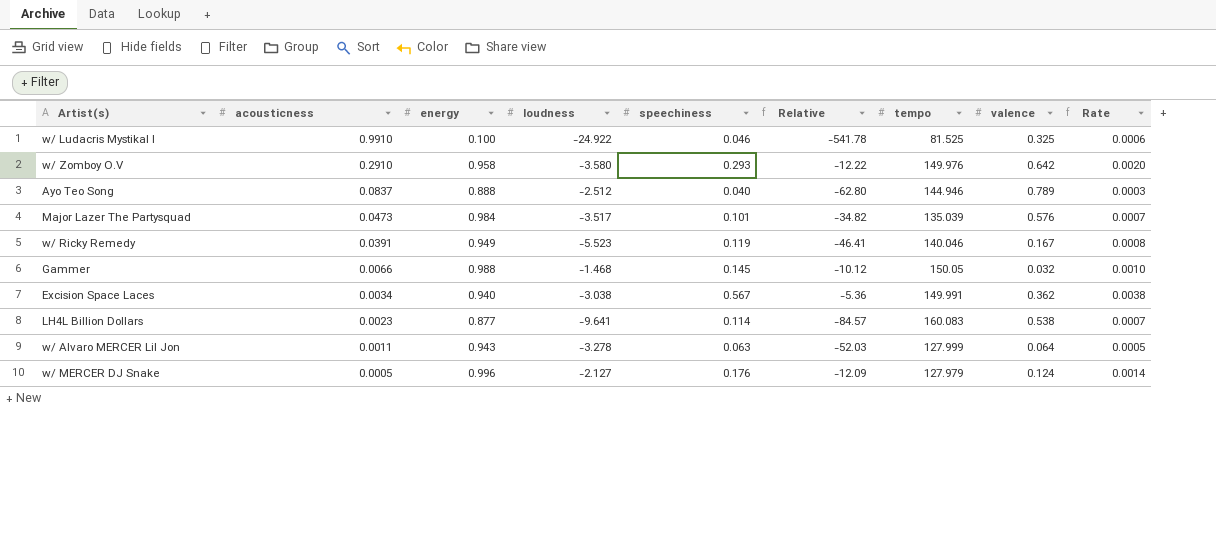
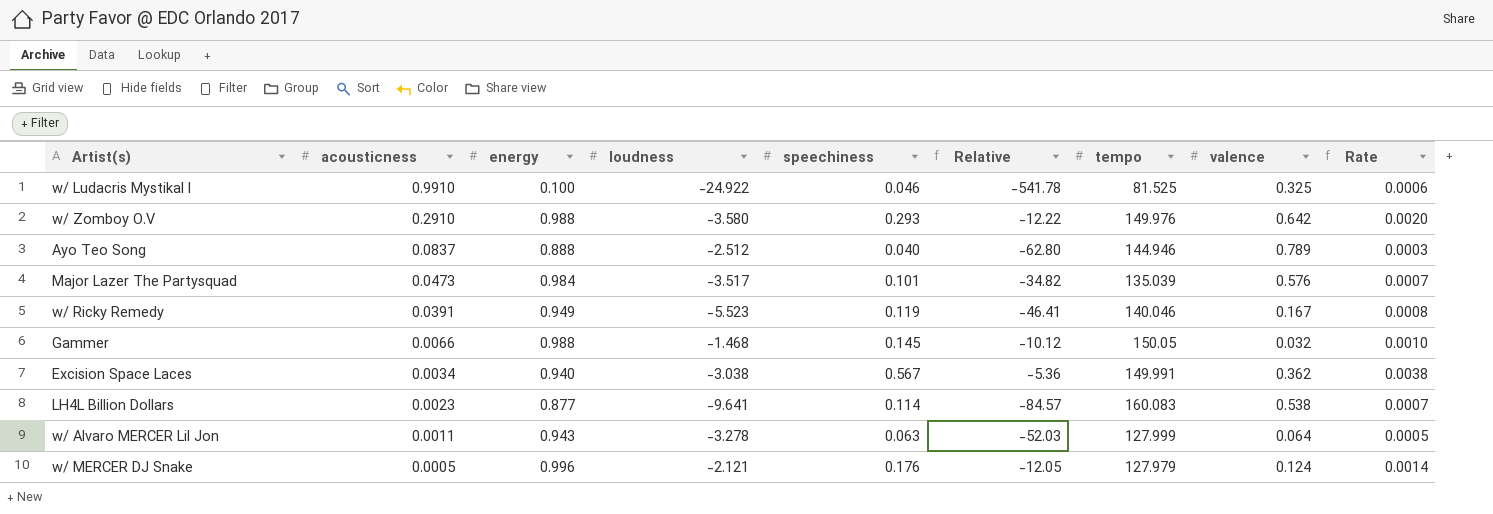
w/ Zomboy O.V | energy: 0.958 -> 0.988
w/ MERCER DJ Snake | loudness: -2.127 -> -2.121
w/ MERCER DJ Snake | Relative: -12.09 -> -12.05

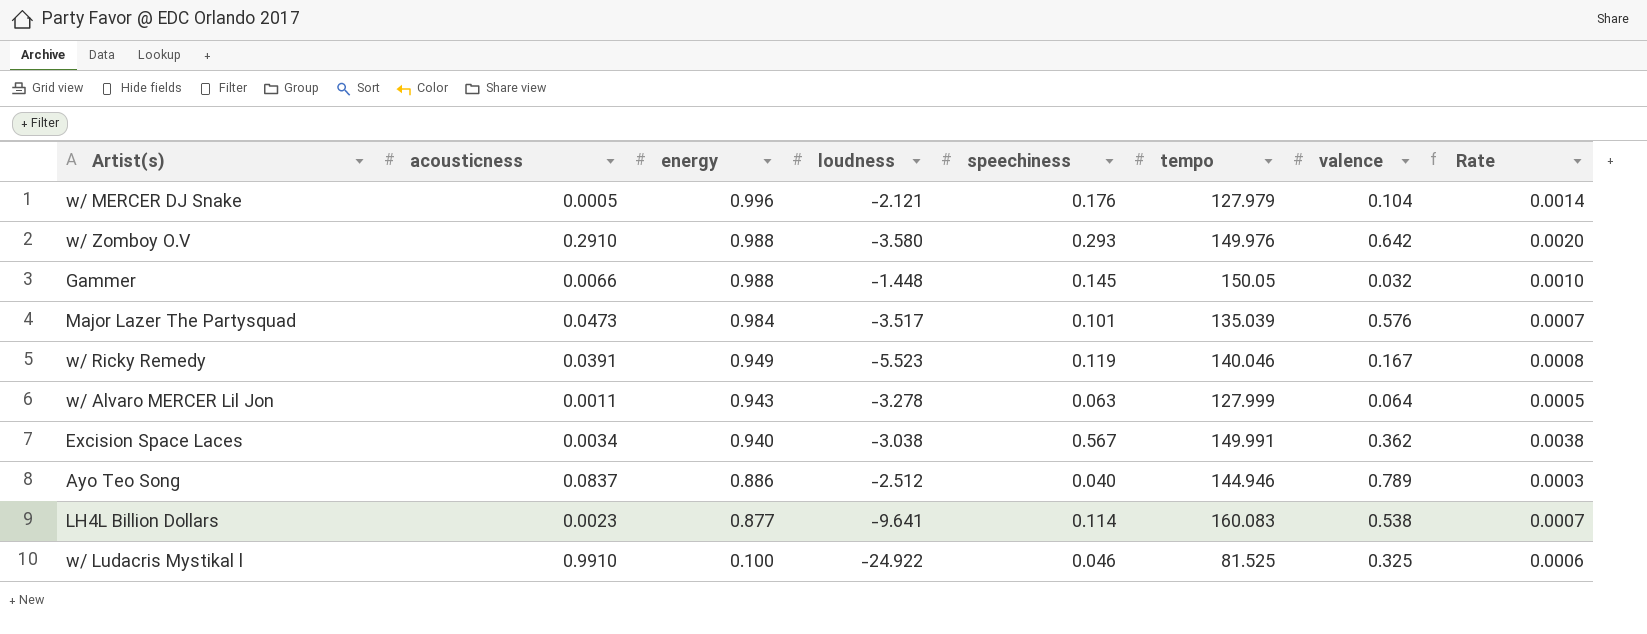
row order: acousticness descending -> energy descending
column Relative | formula: [loudness] / [speechiness] -> none
w/ MERCER DJ Snake | valence: 0.124 -> 0.104
Gammer | loudness: -1.468 -> -1.448
Ayo Teo Song | energy: 0.888 -> 0.886

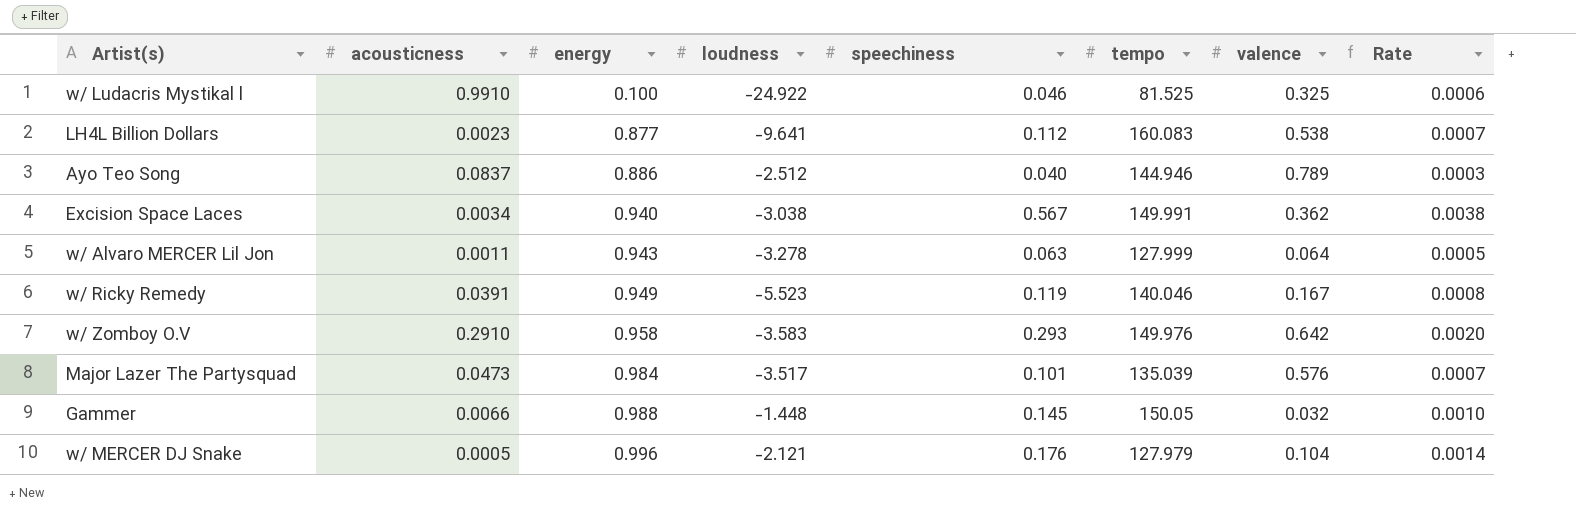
row order: energy descending -> energy ascending
LH4L Billion Dollars | speechiness: 0.114 -> 0.112
w/ Zomboy O.V | energy: 0.988 -> 0.958
w/ Zomboy O.V | loudness: -3.580 -> -3.583

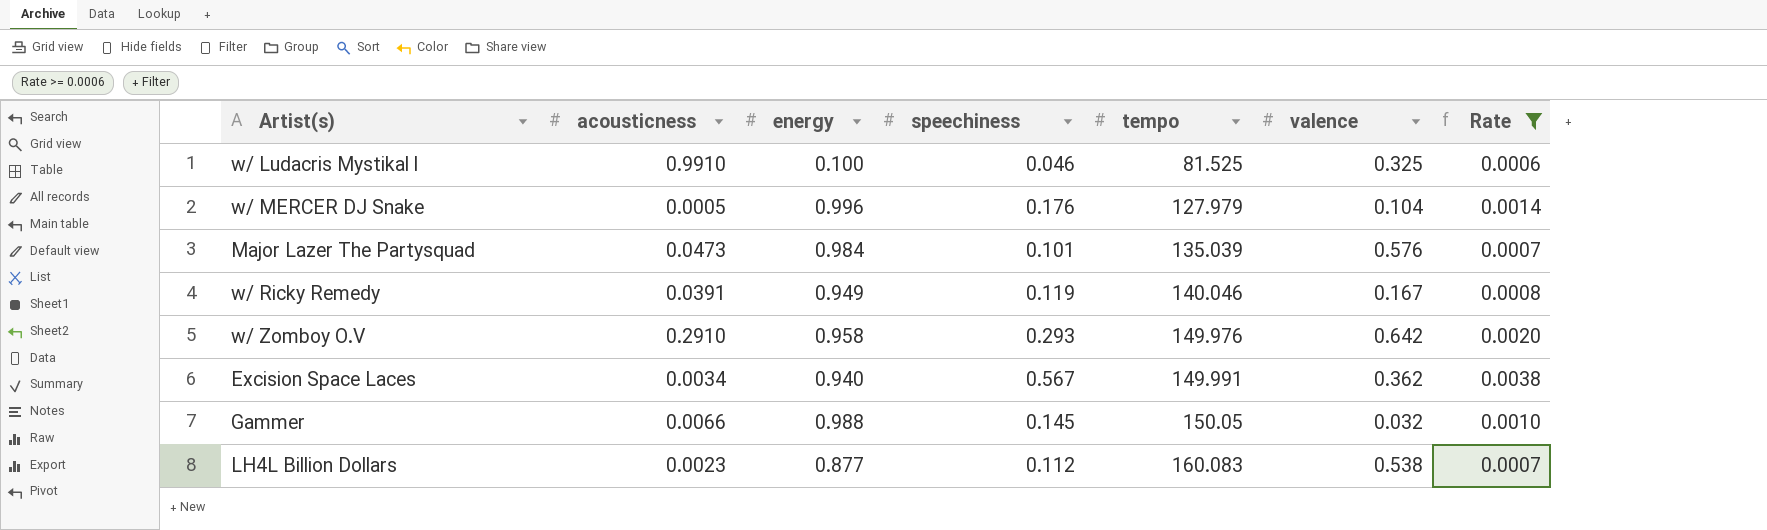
filter: none -> Rate >= 0.0006
row order: energy ascending -> tempo ascending
column loudness | position: 4 -> none

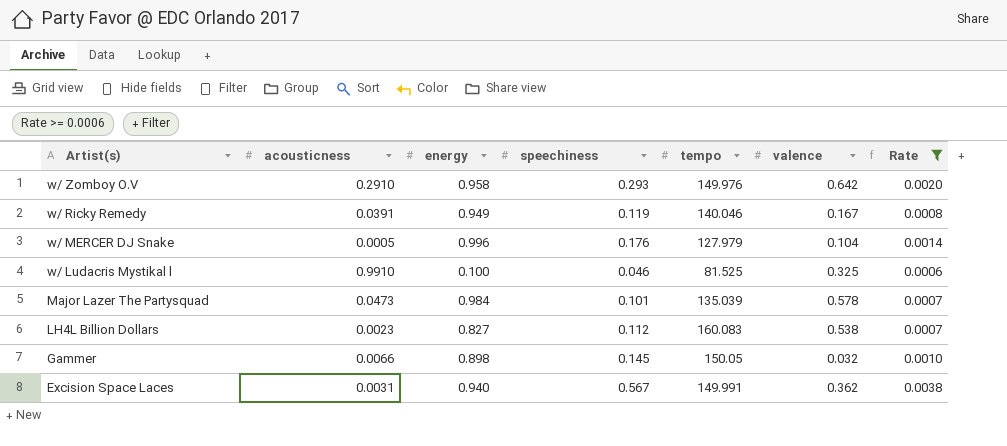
row order: tempo ascending -> Artist(s) descending
Major Lazer The Partysquad | valence: 0.576 -> 0.578
LH4L Billion Dollars | energy: 0.877 -> 0.827
Gammer | energy: 0.988 -> 0.898
Excision Space Laces | acousticness: 0.0034 -> 0.0031

